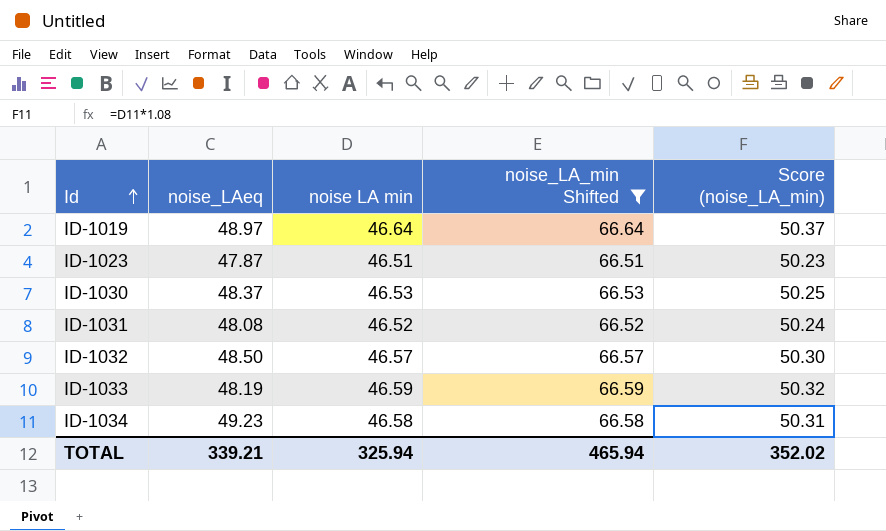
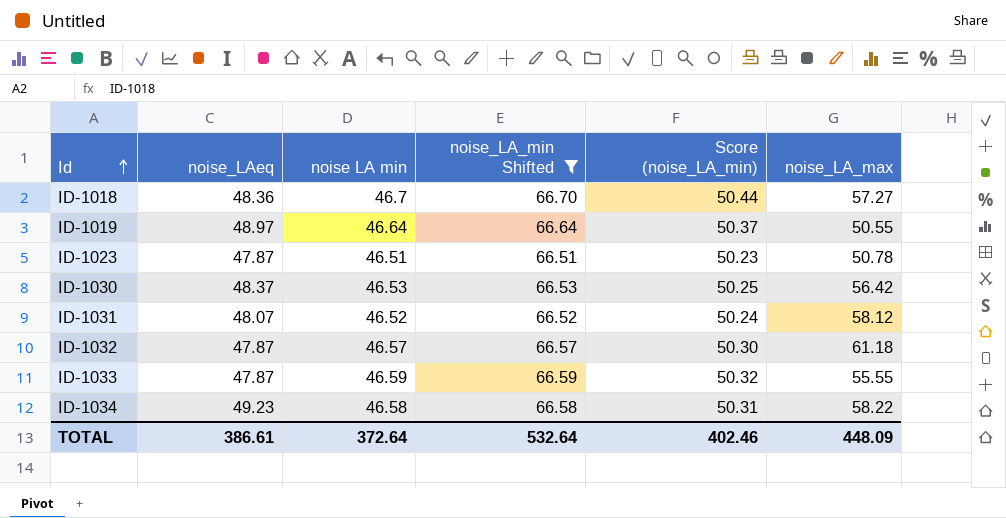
column noise_LA_max | position: none -> 6
row ID-1018: none -> 48.36 | 46.7 | 66.70 | 50.44 | 57.27
ID-1031 | noise_LAeq: 48.08 -> 48.07
ID-1032 | noise_LAeq: 48.50 -> 47.87
ID-1033 | noise_LAeq: 48.19 -> 47.87
TOTAL | noise_LAeq: 339.21 -> 386.61
TOTAL | noise LA min: 325.94 -> 372.64
TOTAL | noise_LA_min Shifted: 465.94 -> 532.64
TOTAL | Score (noise_LA_min): 352.02 -> 402.46

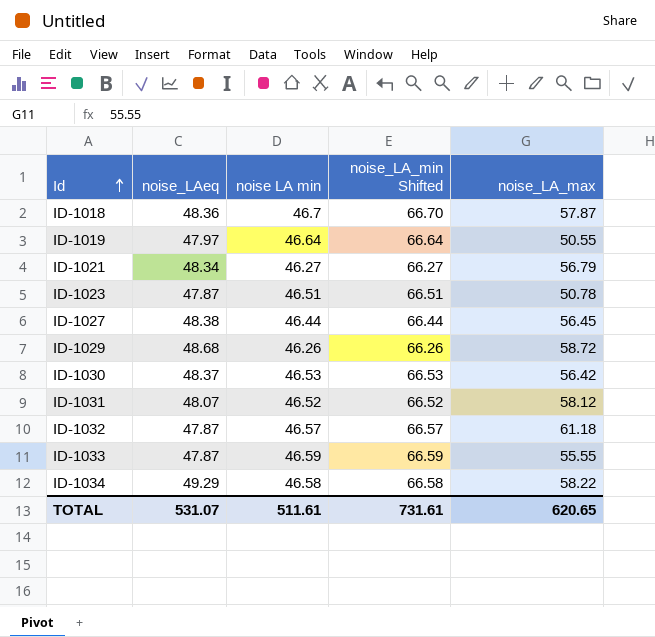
filter: noise_LA_min Shifted >= 66.51 -> none
column Score (noise_LA_min) | formula: [noise LA min] * 1.08 -> none
ID-1018 | noise_LA_max: 57.27 -> 57.87
ID-1019 | noise_LAeq: 48.97 -> 47.97
ID-1034 | noise_LAeq: 49.23 -> 49.29
TOTAL | noise_LAeq: 386.61 -> 531.07
TOTAL | noise LA min: 372.64 -> 511.61
TOTAL | noise_LA_min Shifted: 532.64 -> 731.61
TOTAL | noise_LA_max: 448.09 -> 620.65

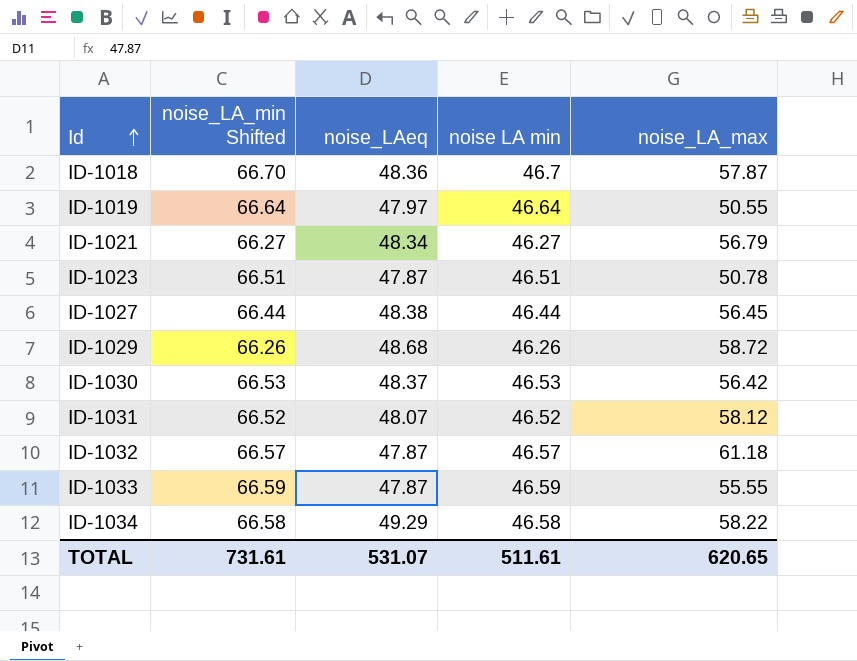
column noise_LA_min Shifted | position: 4 -> 2

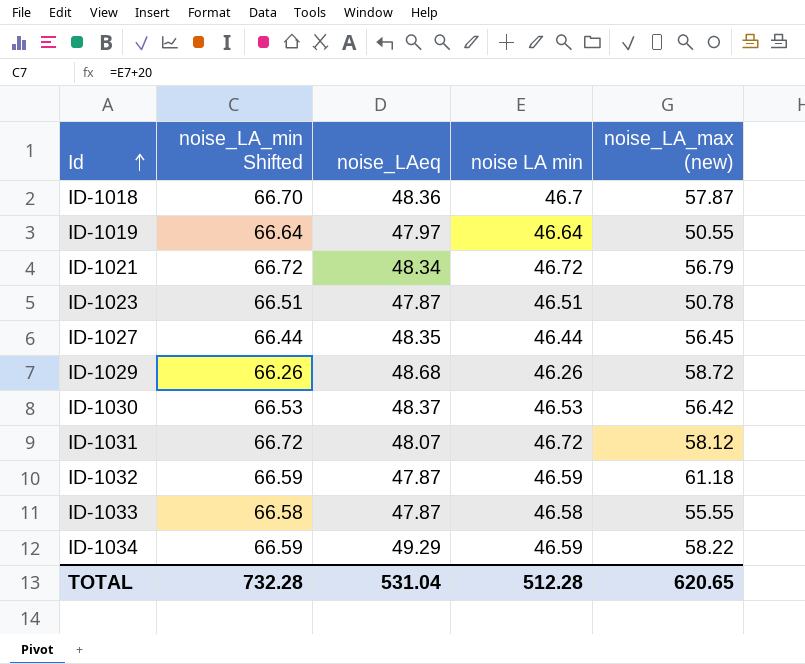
column name: noise_LA_max -> noise_LA_max (new)
ID-1021 | noise_LA_min Shifted: 66.27 -> 66.72
ID-1021 | noise LA min: 46.27 -> 46.72
ID-1027 | noise_LAeq: 48.38 -> 48.35
ID-1031 | noise_LA_min Shifted: 66.52 -> 66.72
ID-1031 | noise LA min: 46.52 -> 46.72
ID-1032 | noise_LA_min Shifted: 66.57 -> 66.59
ID-1032 | noise LA min: 46.57 -> 46.59
ID-1033 | noise_LA_min Shifted: 66.59 -> 66.58
ID-1033 | noise LA min: 46.59 -> 46.58
ID-1034 | noise_LA_min Shifted: 66.58 -> 66.59
ID-1034 | noise LA min: 46.58 -> 46.59
TOTAL | noise_LA_min Shifted: 731.61 -> 732.28
TOTAL | noise_LAeq: 531.07 -> 531.04
TOTAL | noise LA min: 511.61 -> 512.28

